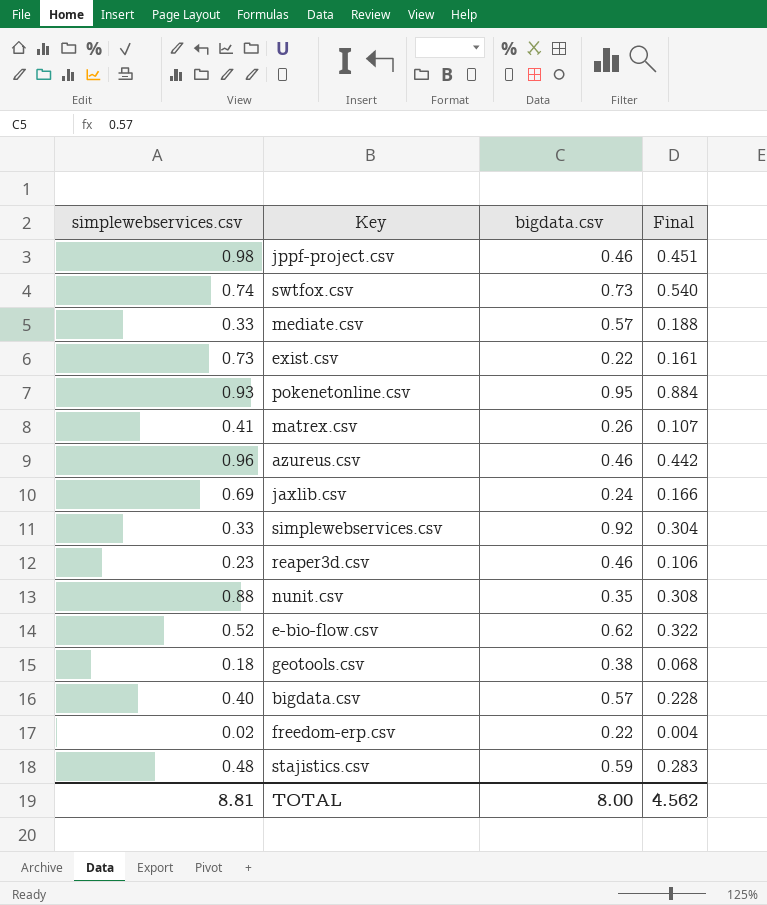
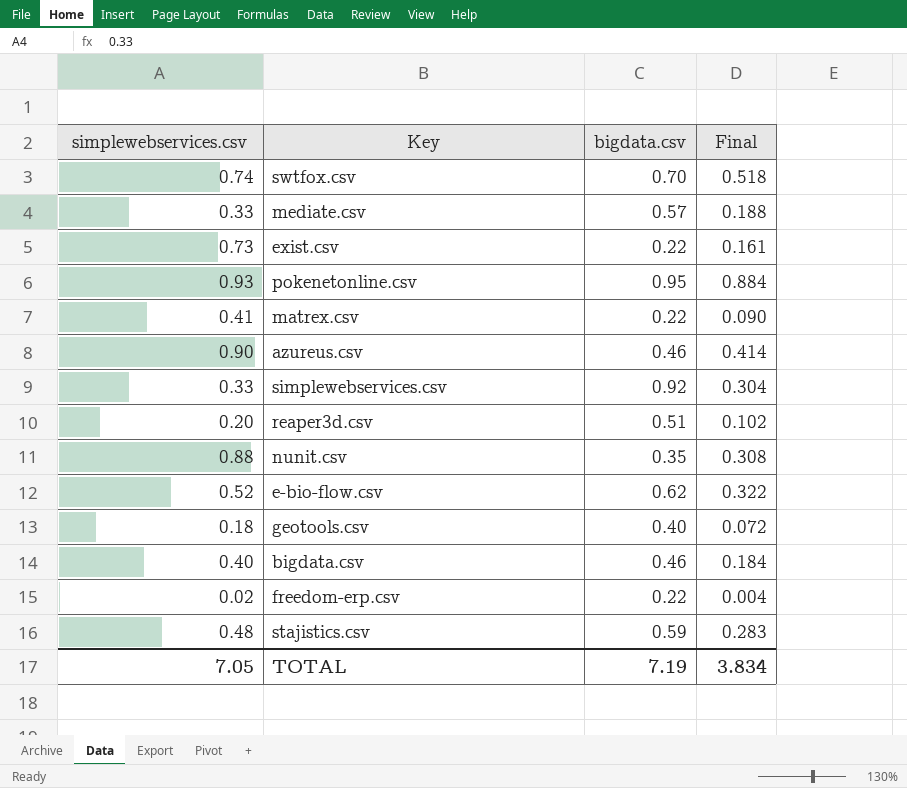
row jppf-project.csv: 0.98 | 0.46 | 0.451 -> none
row jaxlib.csv: 0.69 | 0.24 | 0.166 -> none
swtfox.csv | bigdata.csv: 0.73 -> 0.70
swtfox.csv | Final: 0.540 -> 0.518
matrex.csv | bigdata.csv: 0.26 -> 0.22
matrex.csv | Final: 0.107 -> 0.090
azureus.csv | simplewebservices.csv: 0.96 -> 0.90
azureus.csv | Final: 0.442 -> 0.414
reaper3d.csv | simplewebservices.csv: 0.23 -> 0.20
reaper3d.csv | bigdata.csv: 0.46 -> 0.51
reaper3d.csv | Final: 0.106 -> 0.102
geotools.csv | bigdata.csv: 0.38 -> 0.40
geotools.csv | Final: 0.068 -> 0.072
bigdata.csv | bigdata.csv: 0.57 -> 0.46
bigdata.csv | Final: 0.228 -> 0.184
TOTAL | simplewebservices.csv: 8.81 -> 7.05
TOTAL | bigdata.csv: 8.00 -> 7.19
TOTAL | Final: 4.562 -> 3.834

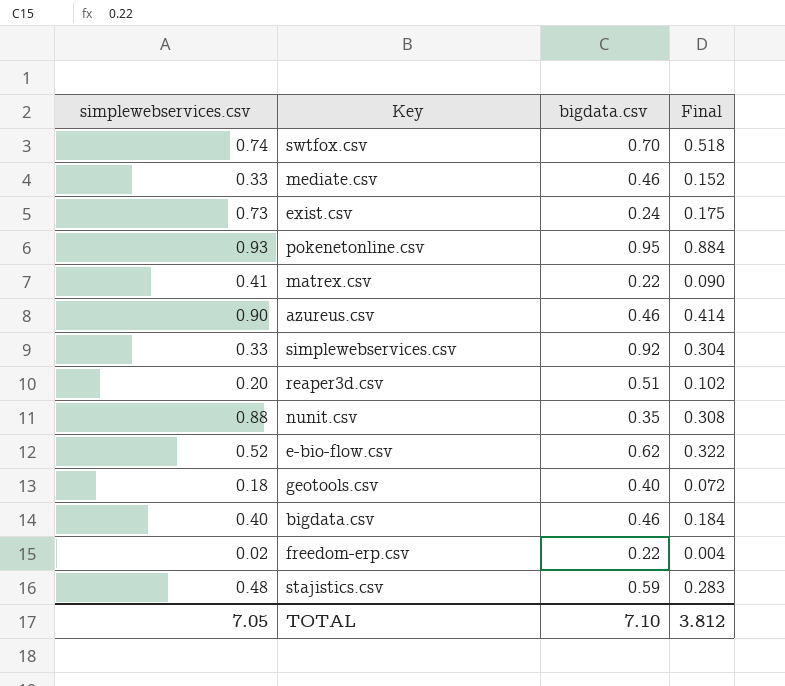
mediate.csv | bigdata.csv: 0.57 -> 0.46
mediate.csv | Final: 0.188 -> 0.152
exist.csv | bigdata.csv: 0.22 -> 0.24
exist.csv | Final: 0.161 -> 0.175
TOTAL | bigdata.csv: 7.19 -> 7.10
TOTAL | Final: 3.834 -> 3.812

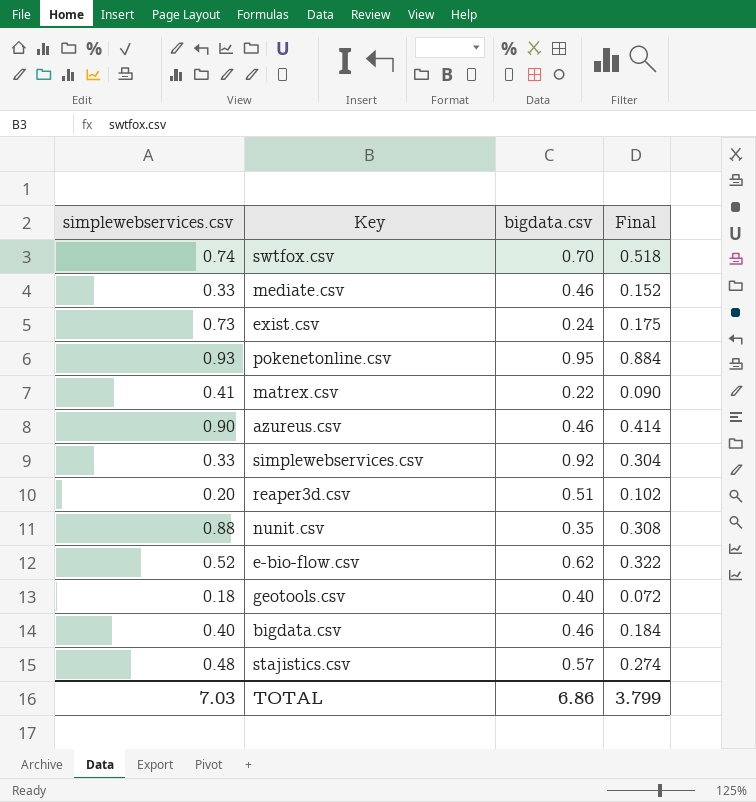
row freedom-erp.csv: 0.02 | 0.22 | 0.004 -> none
stajistics.csv | bigdata.csv: 0.59 -> 0.57
stajistics.csv | Final: 0.283 -> 0.274
TOTAL | simplewebservices.csv: 7.05 -> 7.03
TOTAL | bigdata.csv: 7.10 -> 6.86
TOTAL | Final: 3.812 -> 3.799

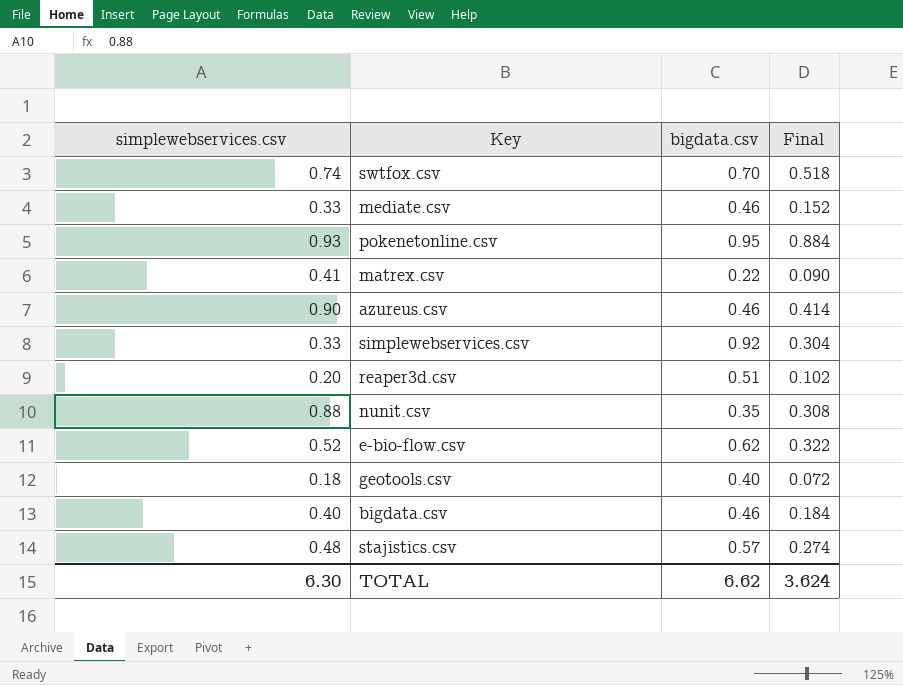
row exist.csv: 0.73 | 0.24 | 0.175 -> none
TOTAL | simplewebservices.csv: 7.03 -> 6.30
TOTAL | bigdata.csv: 6.86 -> 6.62
TOTAL | Final: 3.799 -> 3.624

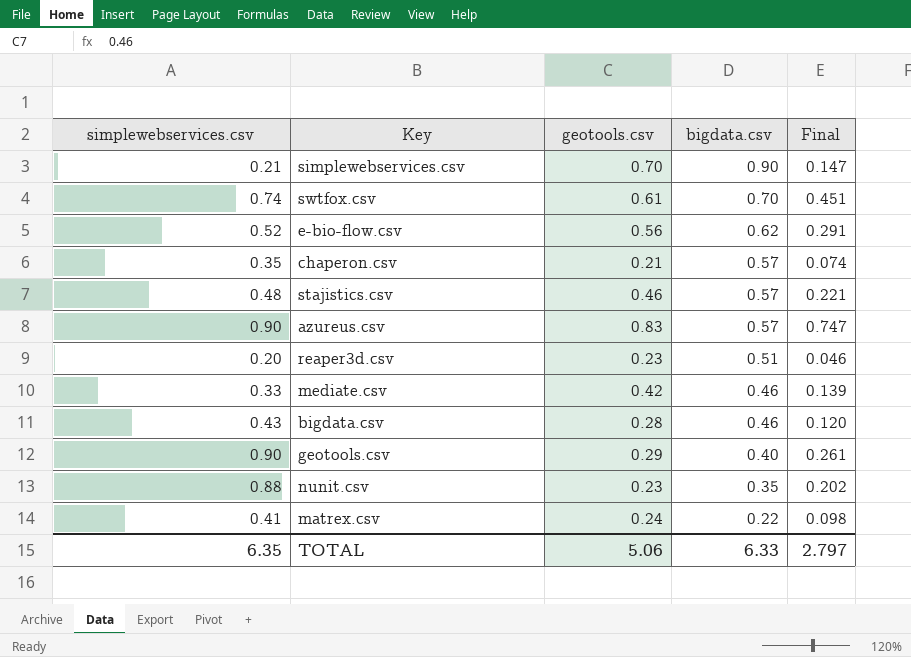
row order: none -> bigdata.csv descending
column geotools.csv | position: none -> 3
column Final | formula: [simplewebservices.csv] * [bigdata.csv] -> [simplewebservices.csv] * [geotools.csv]
row pokenetonline.csv: 0.93 | 0.95 | 0.884 -> none
simplewebservices.csv | simplewebservices.csv: 0.33 -> 0.21
simplewebservices.csv | bigdata.csv: 0.92 -> 0.90
row chaperon.csv: none -> 0.35 | 0.21 | 0.57 | 0.074
azureus.csv | bigdata.csv: 0.46 -> 0.57
bigdata.csv | simplewebservices.csv: 0.40 -> 0.43
geotools.csv | simplewebservices.csv: 0.18 -> 0.90
TOTAL | simplewebservices.csv: 6.30 -> 6.35
TOTAL | bigdata.csv: 6.62 -> 6.33
TOTAL | Final: 3.624 -> 2.797

